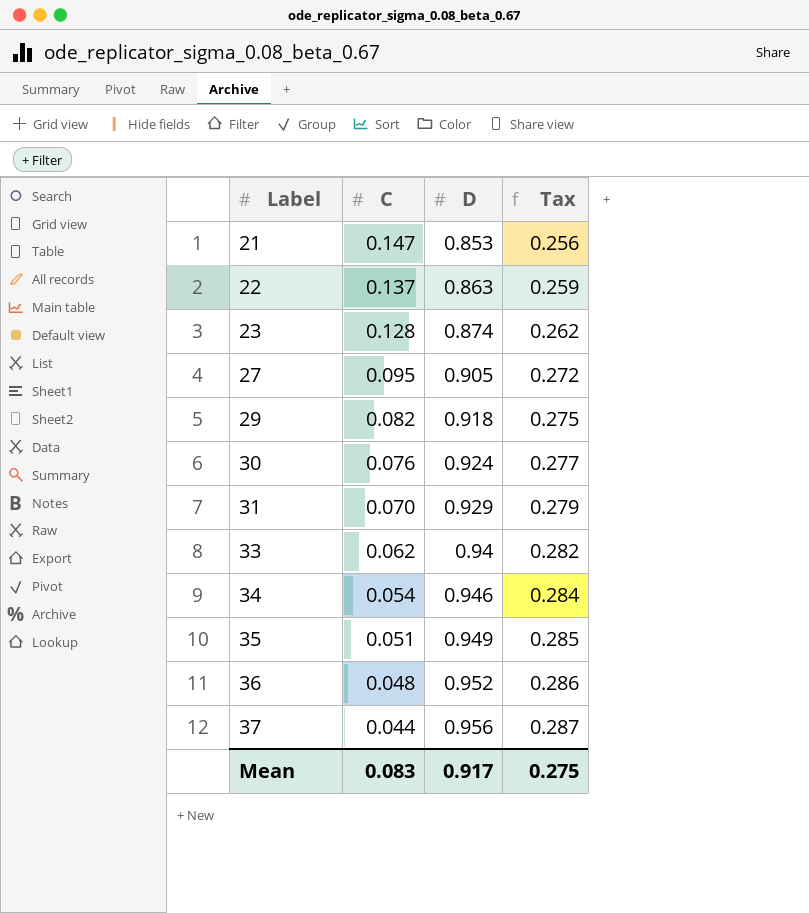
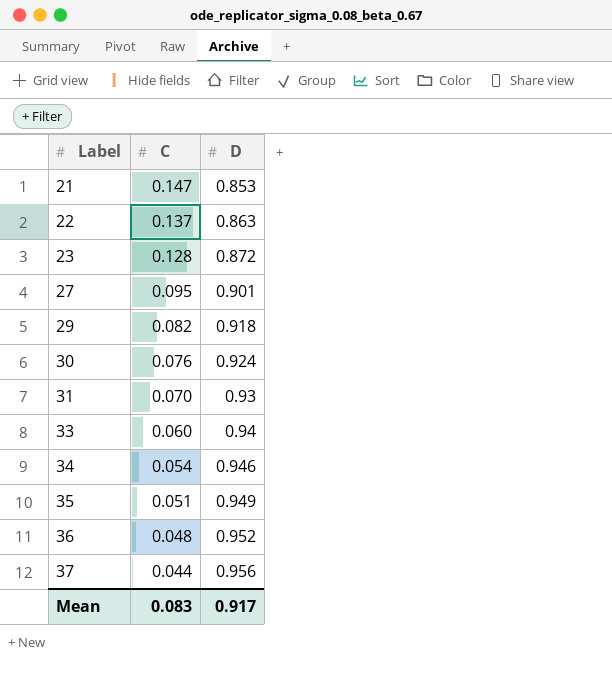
column Tax | formula: [D] * 0.3 -> none
23 | D: 0.874 -> 0.872
27 | D: 0.905 -> 0.901
31 | D: 0.929 -> 0.93
33 | C: 0.062 -> 0.060

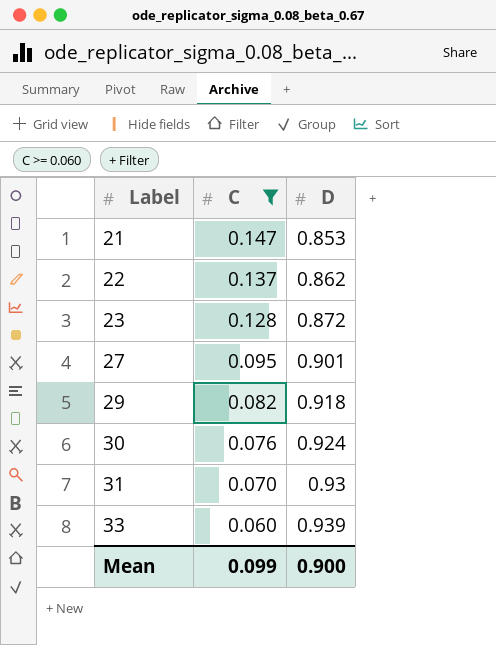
filter: none -> C >= 0.060
22 | D: 0.863 -> 0.862
33 | D: 0.94 -> 0.939
Mean | C: 0.083 -> 0.099
Mean | D: 0.917 -> 0.900

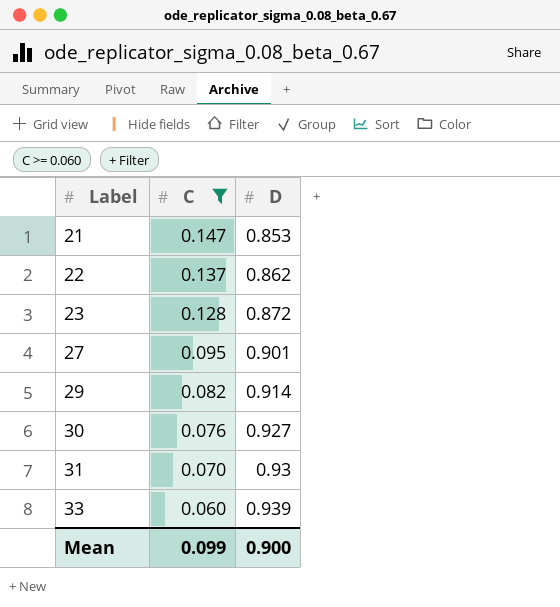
29 | D: 0.918 -> 0.914
30 | D: 0.924 -> 0.927

